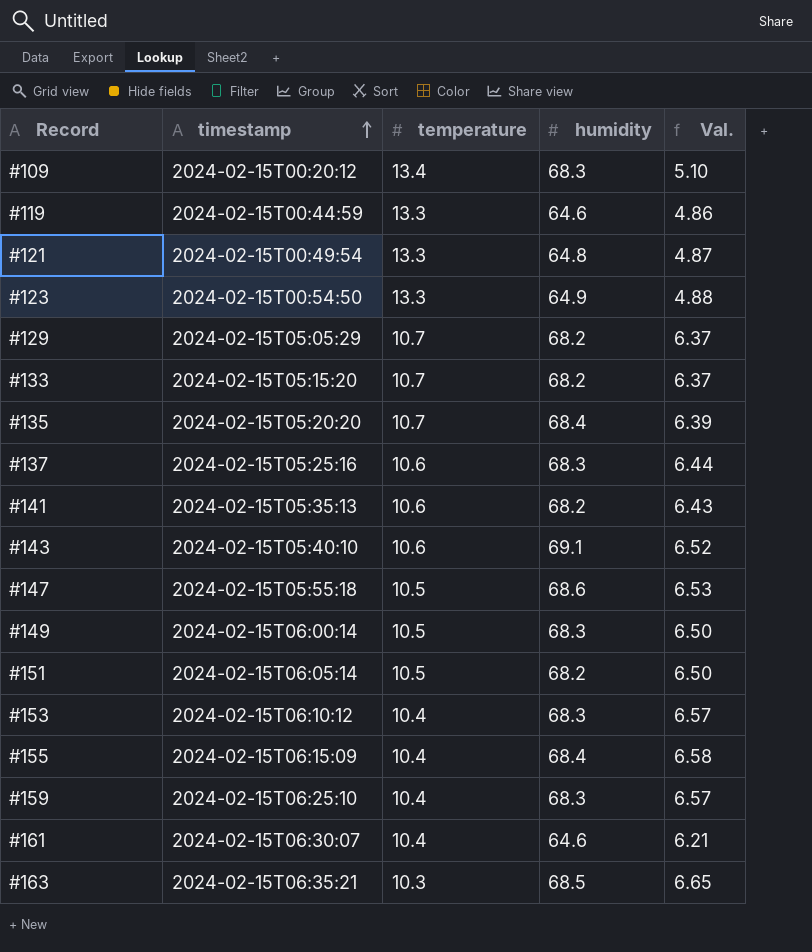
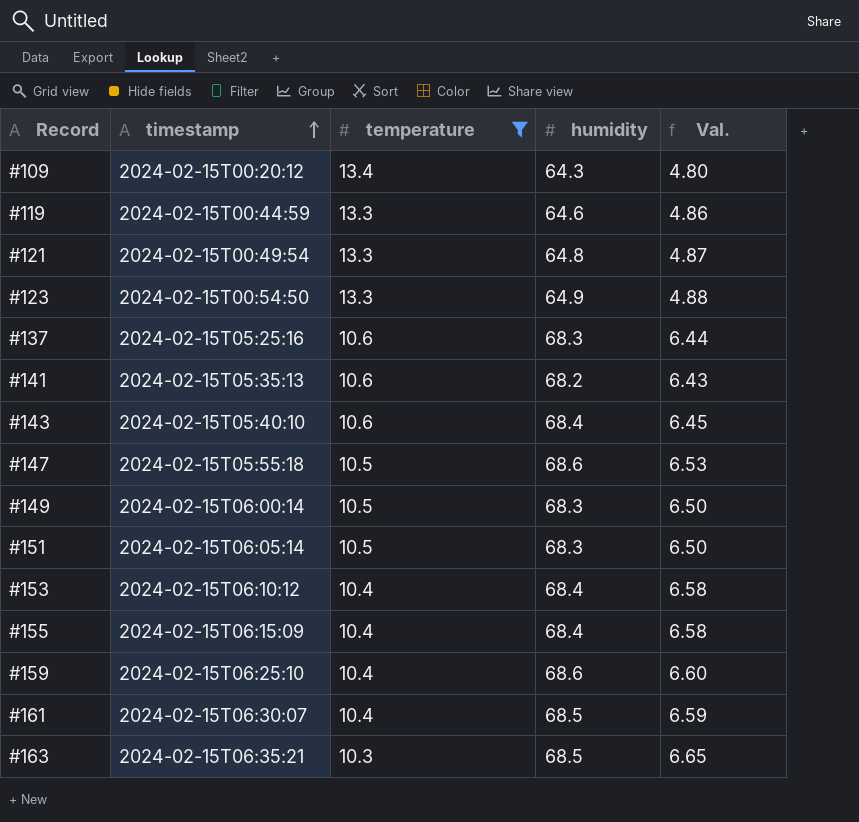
filter: none -> temperature != 10.7
#109 | humidity: 68.3 -> 64.3
#109 | Val.: 5.10 -> 4.80
#143 | humidity: 69.1 -> 68.4
#143 | Val.: 6.52 -> 6.45
#151 | humidity: 68.2 -> 68.3
#153 | humidity: 68.3 -> 68.4
#153 | Val.: 6.57 -> 6.58
#159 | humidity: 68.3 -> 68.6
#159 | Val.: 6.57 -> 6.60
#161 | humidity: 64.6 -> 68.5
#161 | Val.: 6.21 -> 6.59

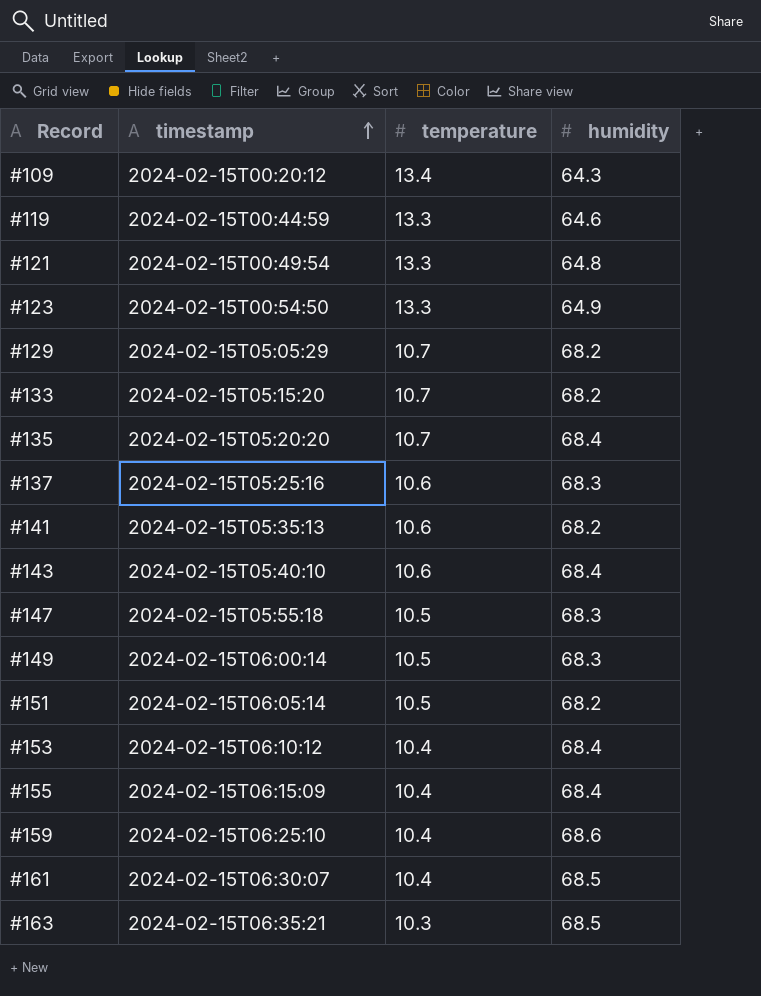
filter: temperature != 10.7 -> none
column Val. | formula: [humidity] / [temperature] -> none
#147 | humidity: 68.6 -> 68.3
#151 | humidity: 68.3 -> 68.2

